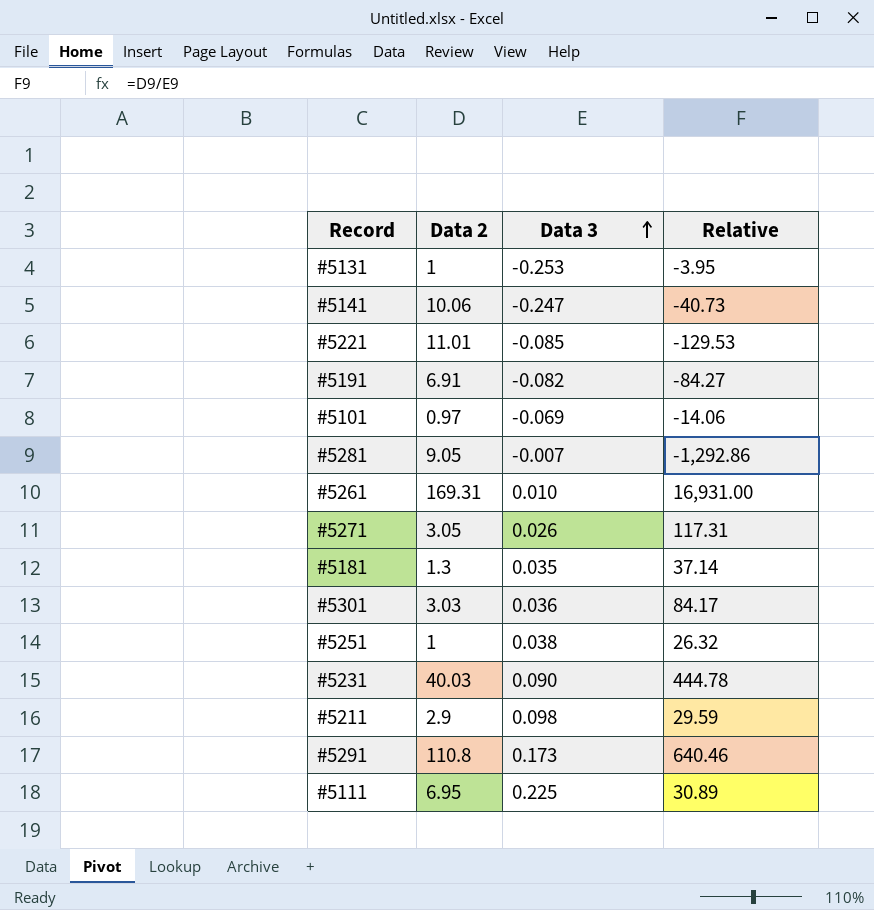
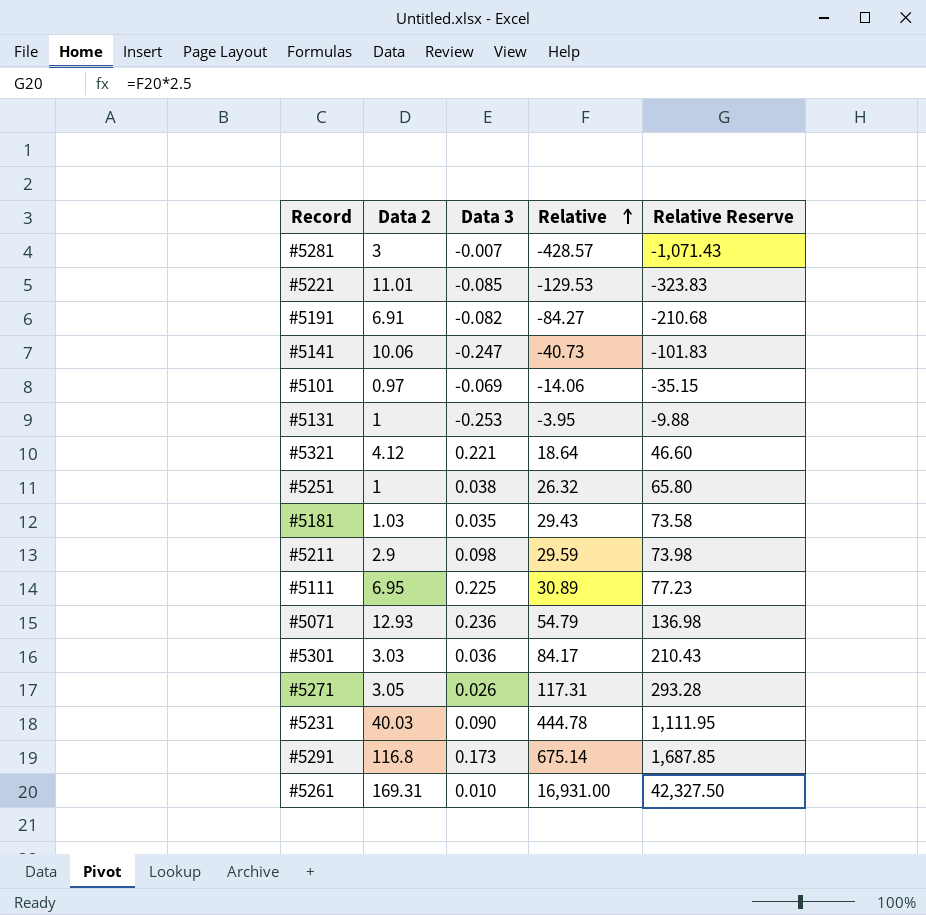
row order: Data 3 ascending -> Relative ascending
column Relative Reserve | formula: none -> [Relative] * 2.5
#5281 | Data 2: 9.05 -> 3
#5281 | Relative: -1,292.86 -> -428.57
row #5321: none -> 4.12 | 0.221 | 18.64 | 46.60
#5181 | Data 2: 1.3 -> 1.03
#5181 | Relative: 37.14 -> 29.43
row #5071: none -> 12.93 | 0.236 | 54.79 | 136.98
#5291 | Data 2: 110.8 -> 116.8
#5291 | Relative: 640.46 -> 675.14

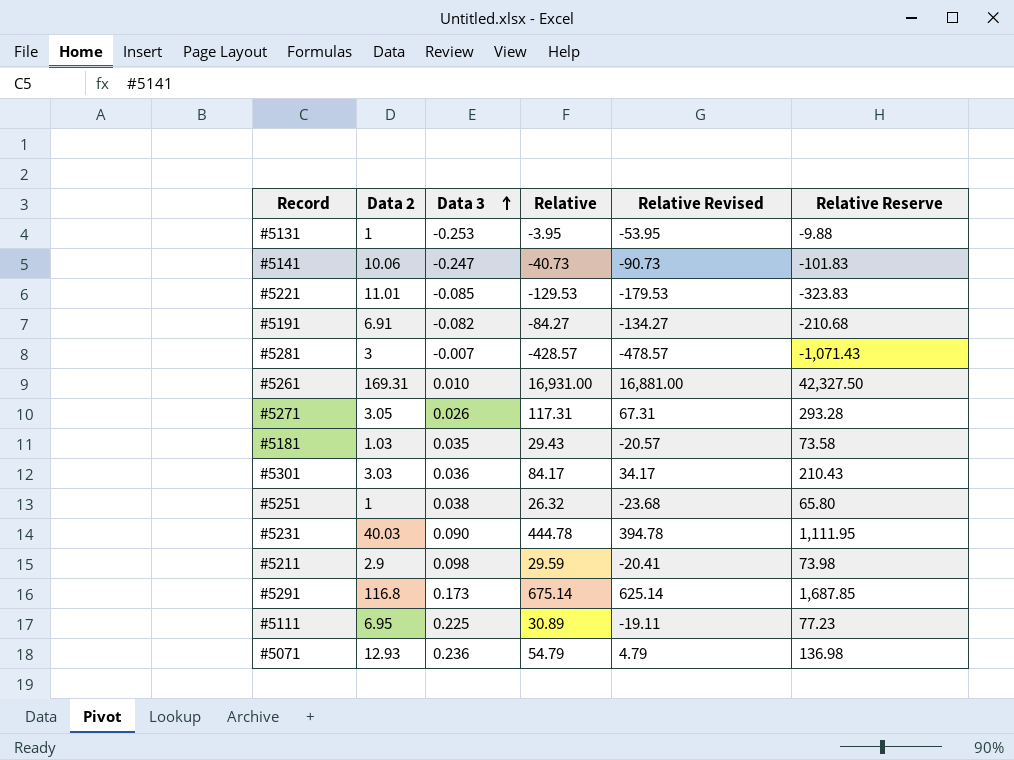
row order: Relative ascending -> Data 3 ascending
column Relative Revised | formula: none -> [Relative] - 50
row #5101: 0.97 | -0.069 | -14.06 | -35.15 -> none
row #5321: 4.12 | 0.221 | 18.64 | 46.60 -> none

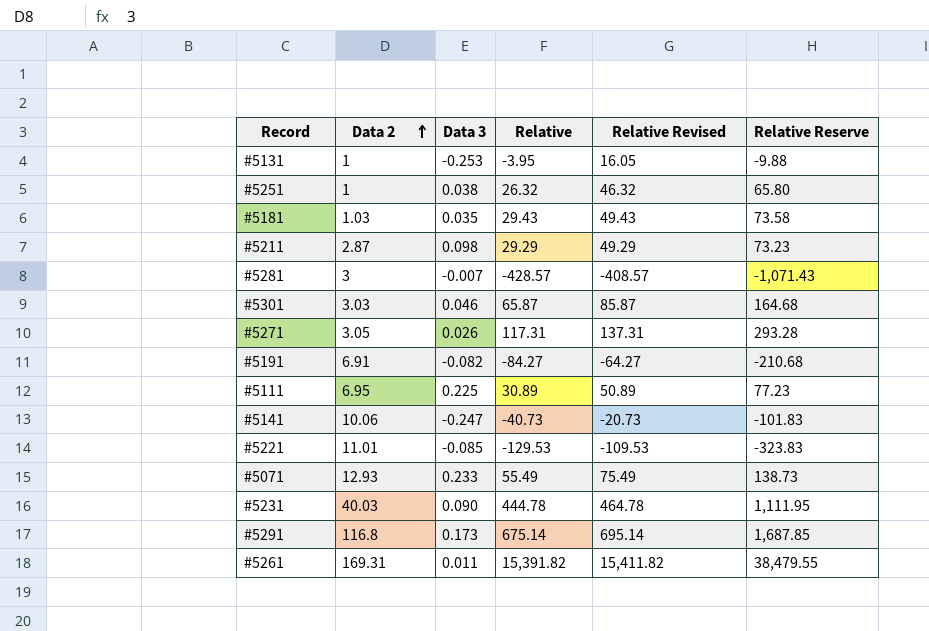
row order: Data 3 ascending -> Data 2 ascending
column Relative Revised | formula: [Relative] - 50 -> [Relative] + 20
#5211 | Data 2: 2.9 -> 2.87
#5211 | Relative: 29.59 -> 29.29
#5211 | Relative Reserve: 73.98 -> 73.23
#5301 | Data 3: 0.036 -> 0.046
#5301 | Relative: 84.17 -> 65.87
#5301 | Relative Reserve: 210.43 -> 164.68
#5071 | Data 3: 0.236 -> 0.233
#5071 | Relative: 54.79 -> 55.49
#5071 | Relative Reserve: 136.98 -> 138.73
#5261 | Data 3: 0.010 -> 0.011
#5261 | Relative: 16,931.00 -> 15,391.82
#5261 | Relative Reserve: 42,327.50 -> 38,479.55

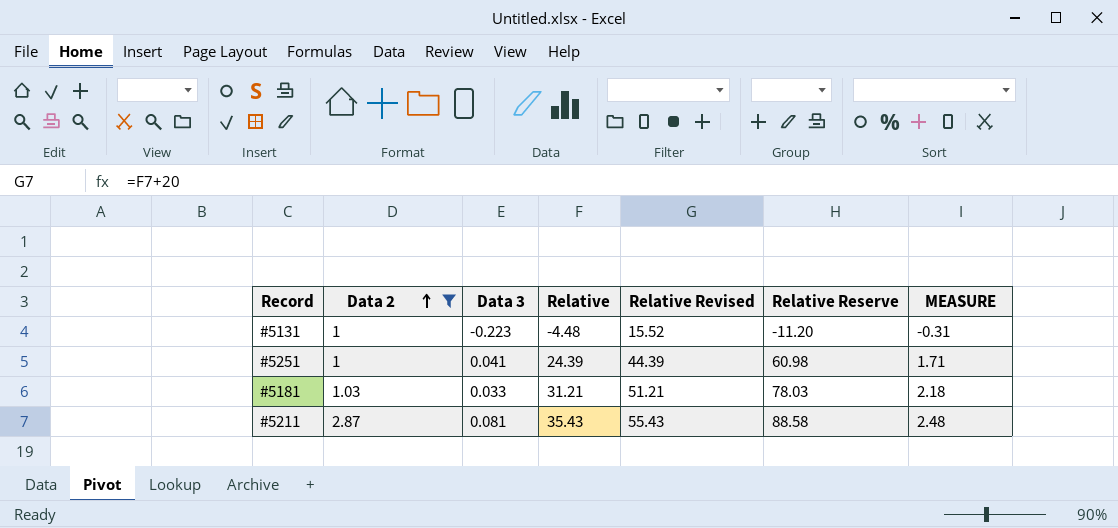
filter: none -> Data 2 <= 2.87
column MEASURE | formula: none -> [Relative] * 0.07
#5131 | Data 3: -0.253 -> -0.223
#5131 | Relative: -3.95 -> -4.48
#5131 | Relative Revised: 16.05 -> 15.52
#5131 | Relative Reserve: -9.88 -> -11.20
#5251 | Data 3: 0.038 -> 0.041
#5251 | Relative: 26.32 -> 24.39
#5251 | Relative Revised: 46.32 -> 44.39
#5251 | Relative Reserve: 65.80 -> 60.98
#5181 | Data 3: 0.035 -> 0.033
#5181 | Relative: 29.43 -> 31.21
#5181 | Relative Revised: 49.43 -> 51.21
#5181 | Relative Reserve: 73.58 -> 78.03
#5211 | Data 3: 0.098 -> 0.081
#5211 | Relative: 29.29 -> 35.43
#5211 | Relative Revised: 49.29 -> 55.43
#5211 | Relative Reserve: 73.23 -> 88.58

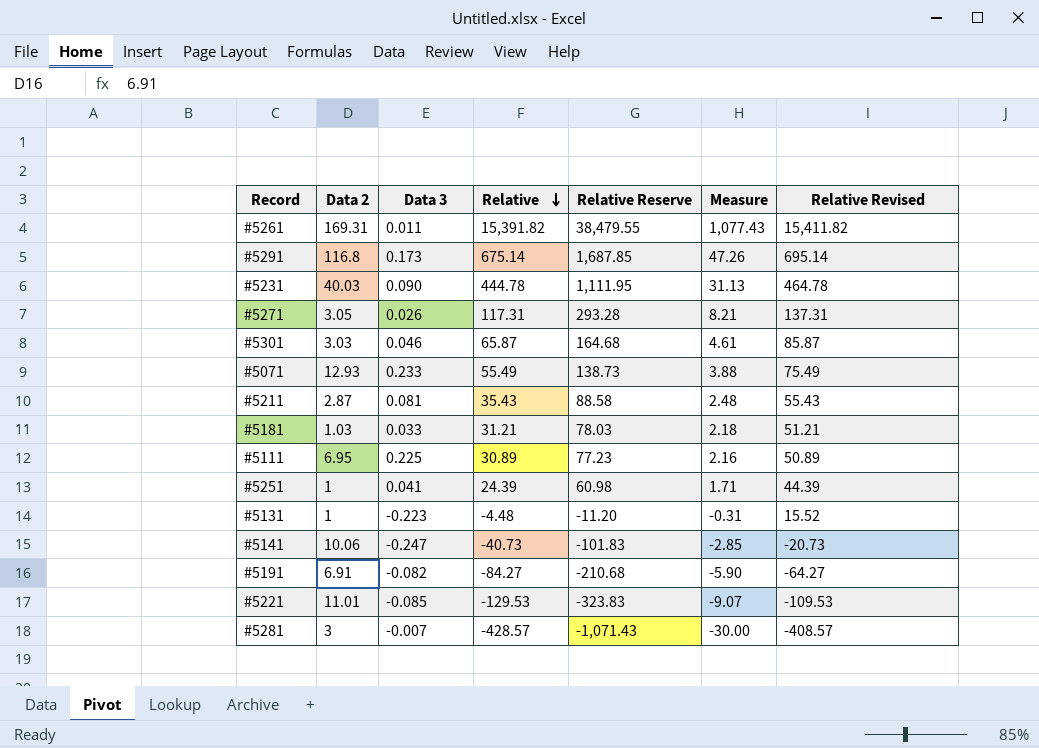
filter: Data 2 <= 2.87 -> none
row order: Data 2 ascending -> Relative descending
column name: MEASURE -> Measure
column Relative Revised | position: 5 -> 7

